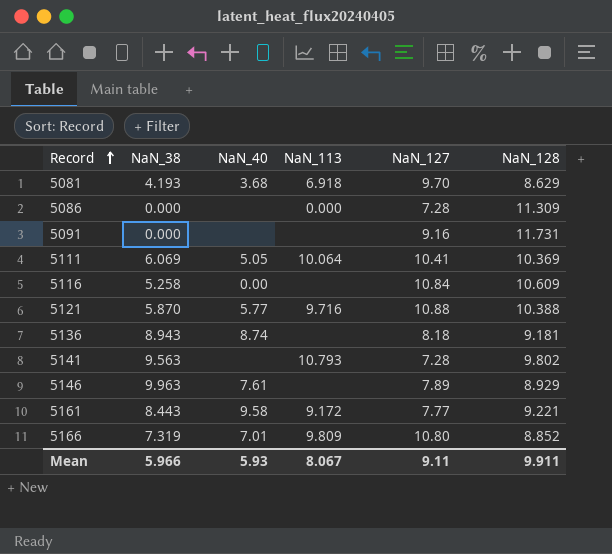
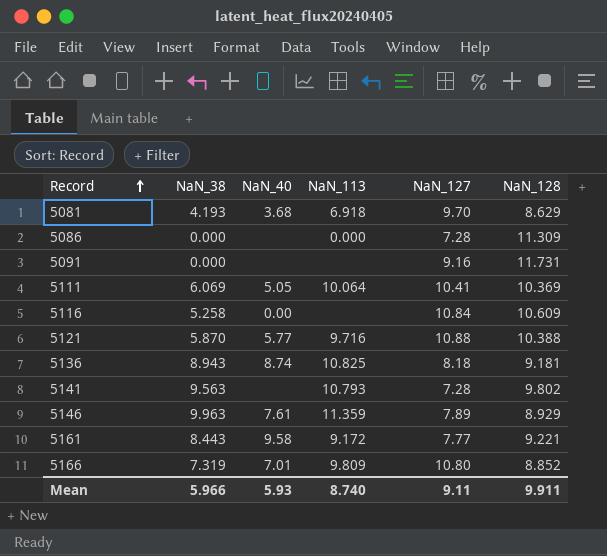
5136 | NaN_113: none -> 10.825
5146 | NaN_113: none -> 11.359
Mean | NaN_113: 8.067 -> 8.740

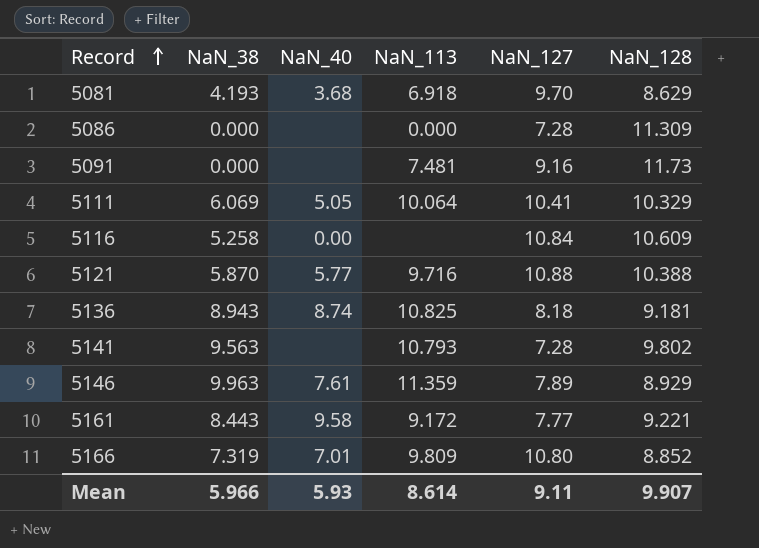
5091 | NaN_113: none -> 7.481
5091 | NaN_128: 11.731 -> 11.73
5111 | NaN_128: 10.369 -> 10.329
Mean | NaN_113: 8.740 -> 8.614
Mean | NaN_128: 9.911 -> 9.907

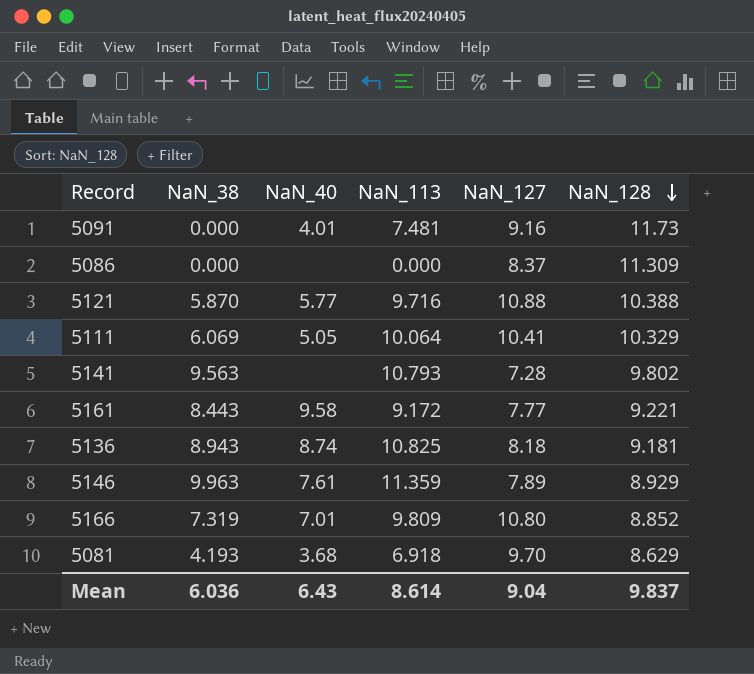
row order: Record ascending -> NaN_128 descending
row 5116: 5.258 | 0.00 | none | 10.84 | 10.609 -> none
5091 | NaN_40: none -> 4.01
5086 | NaN_127: 7.28 -> 8.37
Mean | NaN_38: 5.966 -> 6.036
Mean | NaN_40: 5.93 -> 6.43
Mean | NaN_127: 9.11 -> 9.04
Mean | NaN_128: 9.907 -> 9.837

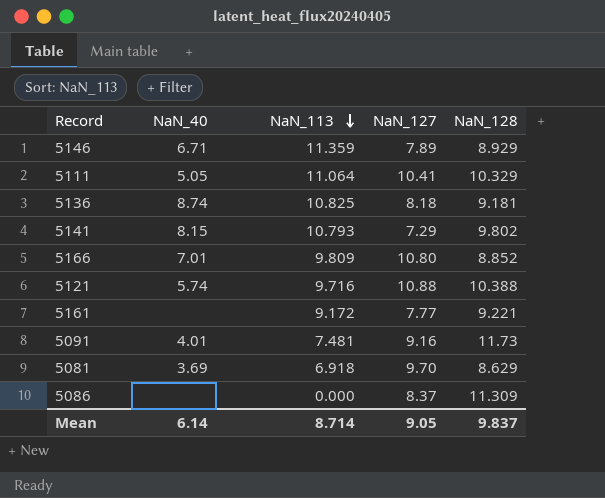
row order: NaN_128 descending -> NaN_113 descending
column NaN_38 | position: 2 -> none
5146 | NaN_40: 7.61 -> 6.71
5111 | NaN_113: 10.064 -> 11.064
5141 | NaN_40: none -> 8.15
5141 | NaN_127: 7.28 -> 7.29
5121 | NaN_40: 5.77 -> 5.74
5161 | NaN_40: 9.58 -> none
5081 | NaN_40: 3.68 -> 3.69
Mean | NaN_40: 6.43 -> 6.14
Mean | NaN_113: 8.614 -> 8.714
Mean | NaN_127: 9.04 -> 9.05

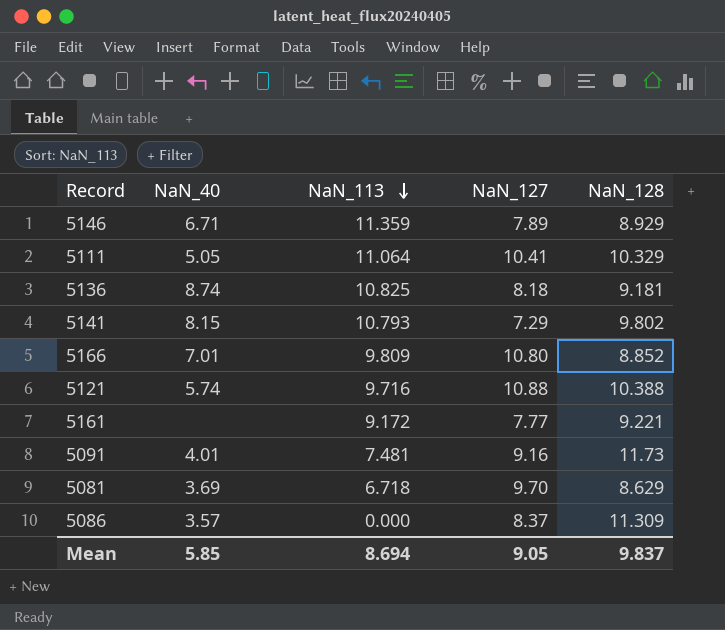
5081 | NaN_113: 6.918 -> 6.718
5086 | NaN_40: none -> 3.57
Mean | NaN_40: 6.14 -> 5.85
Mean | NaN_113: 8.714 -> 8.694

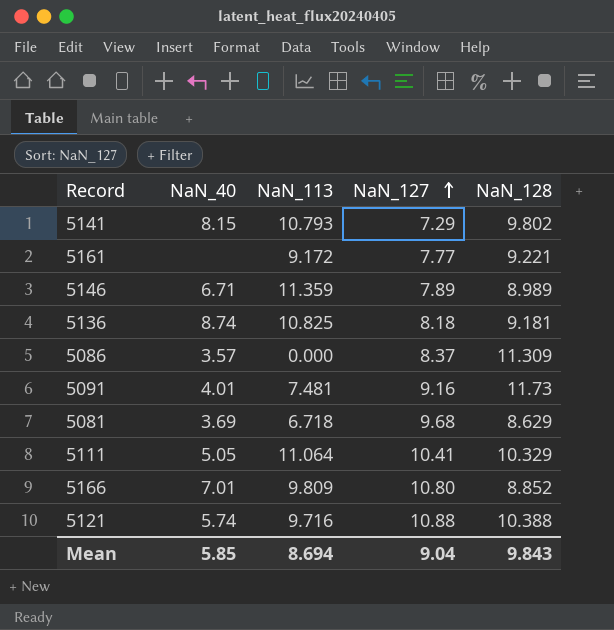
row order: NaN_113 descending -> NaN_127 ascending
5146 | NaN_128: 8.929 -> 8.989
5081 | NaN_127: 9.70 -> 9.68
Mean | NaN_127: 9.05 -> 9.04
Mean | NaN_128: 9.837 -> 9.843

